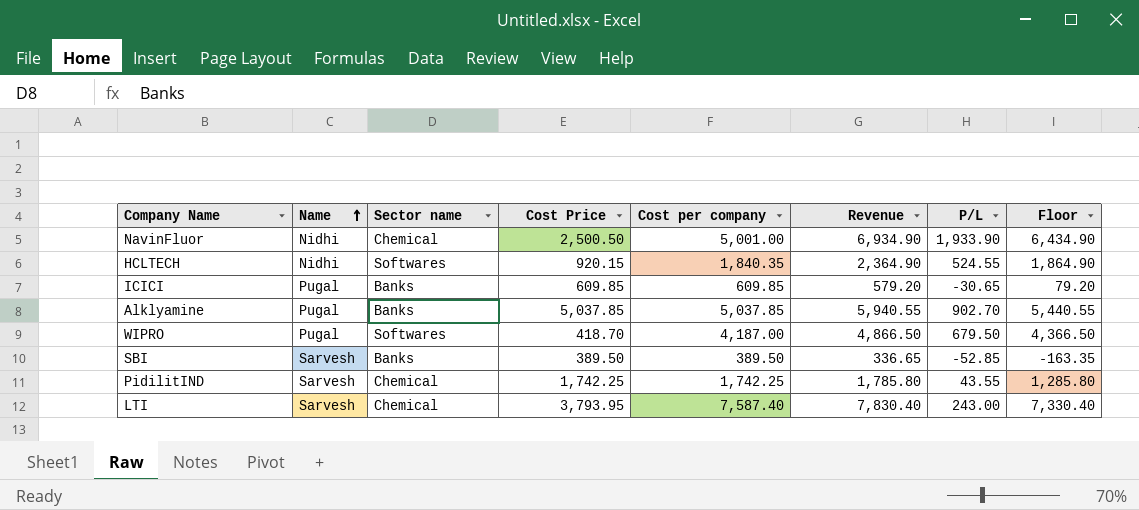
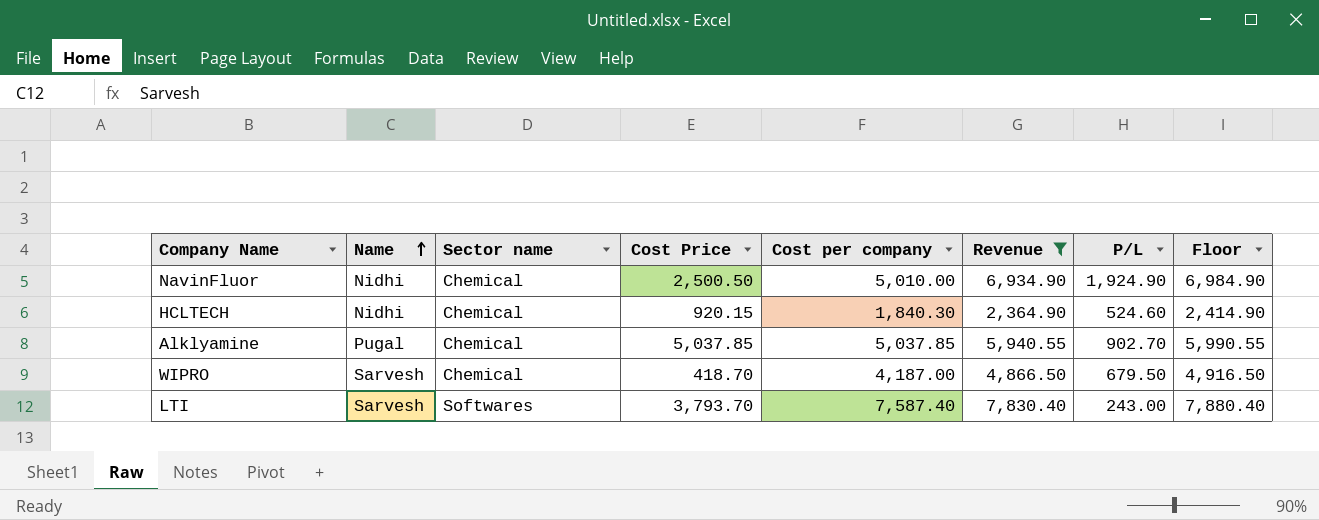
filter: none -> Revenue >= 2,364.90
column Floor | formula: [Revenue] - 500 -> [Revenue] + 50
NavinFluor | Cost per company: 5,001.00 -> 5,010.00
NavinFluor | P/L: 1,933.90 -> 1,924.90
HCLTECH | Sector name: Softwares -> Chemical
HCLTECH | Cost per company: 1,840.35 -> 1,840.30
HCLTECH | P/L: 524.55 -> 524.60
Alklyamine | Sector name: Banks -> Chemical
WIPRO | Name: Pugal -> Sarvesh
WIPRO | Sector name: Softwares -> Chemical
LTI | Sector name: Chemical -> Softwares
LTI | Cost Price: 3,793.95 -> 3,793.70

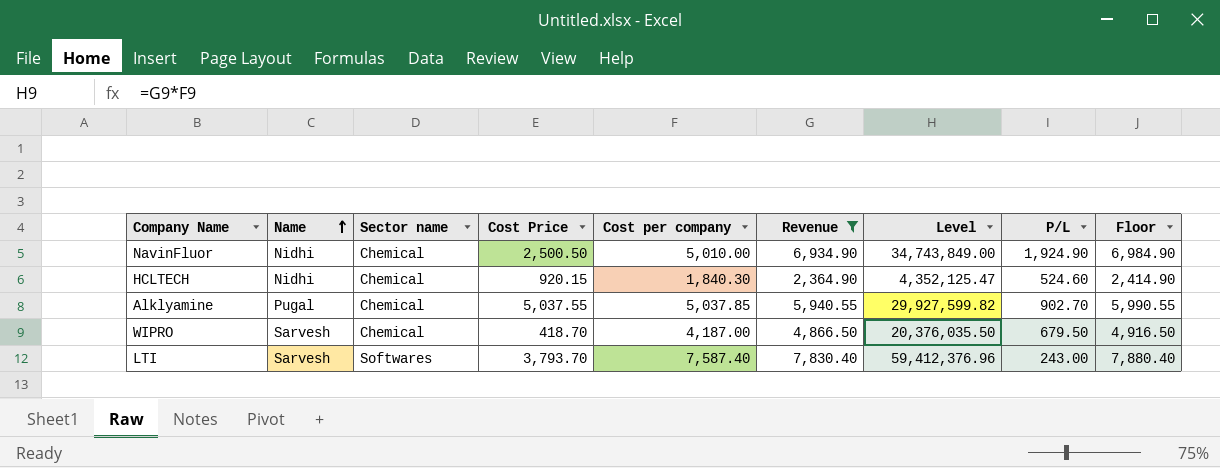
column Level | formula: none -> [Cost per company] * [Revenue]
Alklyamine | Cost Price: 5,037.85 -> 5,037.55

